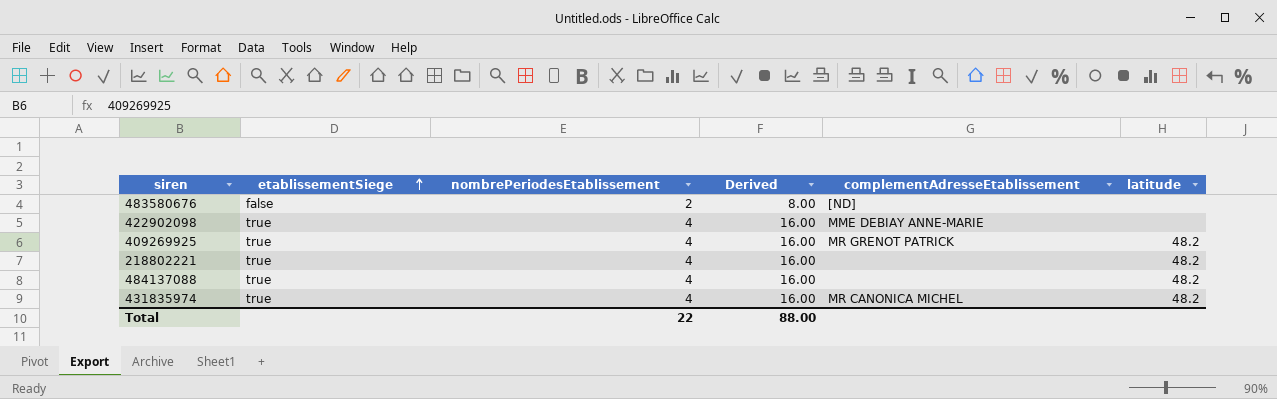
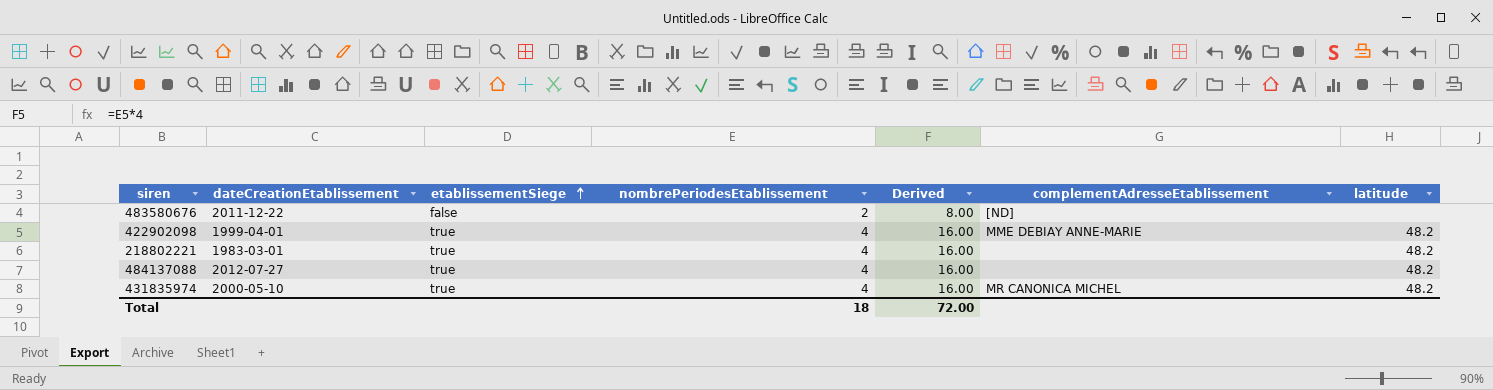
column dateCreationEtablissement | position: none -> 2
row 409269925: true | 4 | 16.00 | MR GRENOT PATRICK | 48.2 -> none
422902098 | latitude: none -> 48.2
Total | nombrePeriodesEtablissement: 22 -> 18
Total | Derived: 88.00 -> 72.00

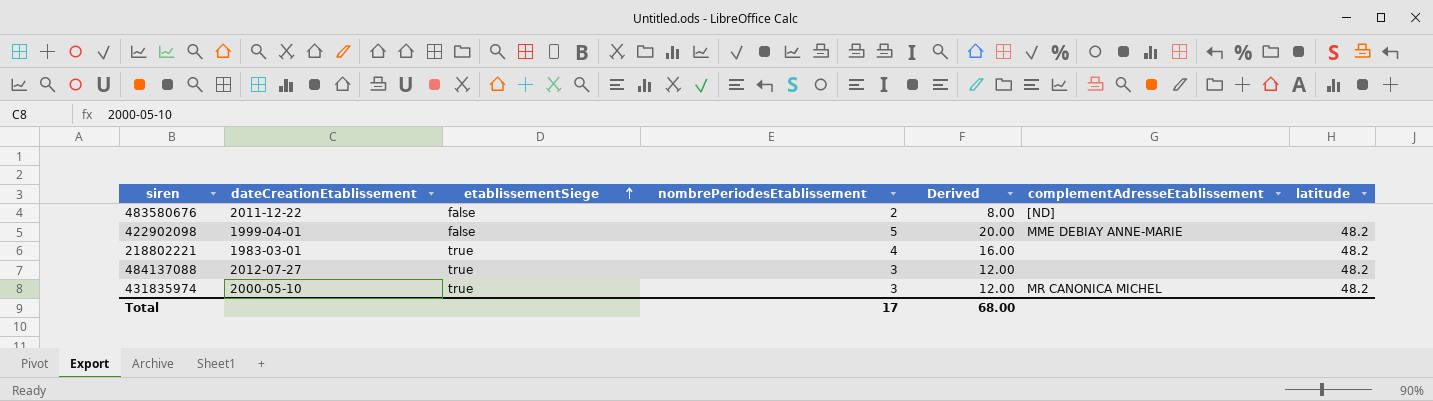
422902098 | etablissementSiege: true -> false
422902098 | nombrePeriodesEtablissement: 4 -> 5
422902098 | Derived: 16.00 -> 20.00
484137088 | nombrePeriodesEtablissement: 4 -> 3
484137088 | Derived: 16.00 -> 12.00
431835974 | nombrePeriodesEtablissement: 4 -> 3
431835974 | Derived: 16.00 -> 12.00
Total | nombrePeriodesEtablissement: 18 -> 17
Total | Derived: 72.00 -> 68.00

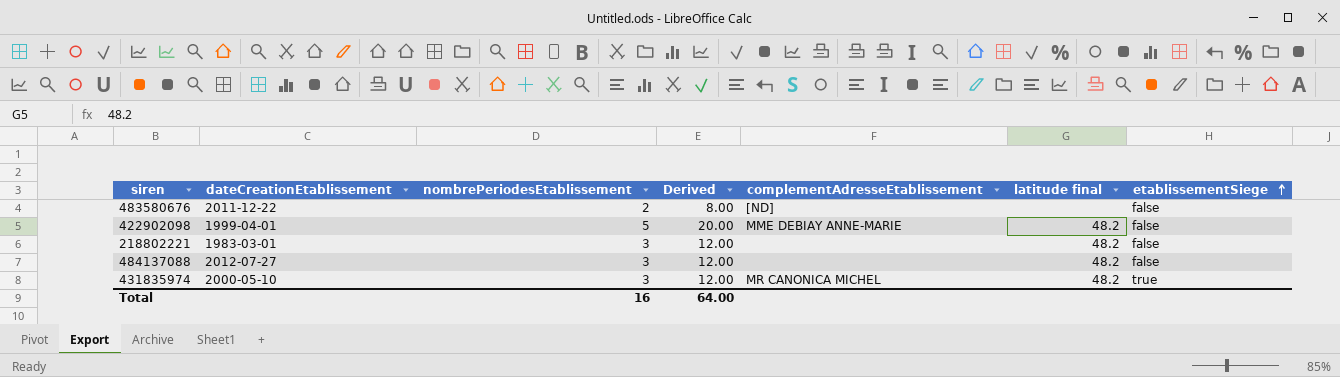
column name: latitude -> latitude final
column etablissementSiege | position: 3 -> 7
218802221 | nombrePeriodesEtablissement: 4 -> 3
218802221 | Derived: 16.00 -> 12.00
218802221 | etablissementSiege: true -> false
484137088 | etablissementSiege: true -> false
Total | nombrePeriodesEtablissement: 17 -> 16
Total | Derived: 68.00 -> 64.00

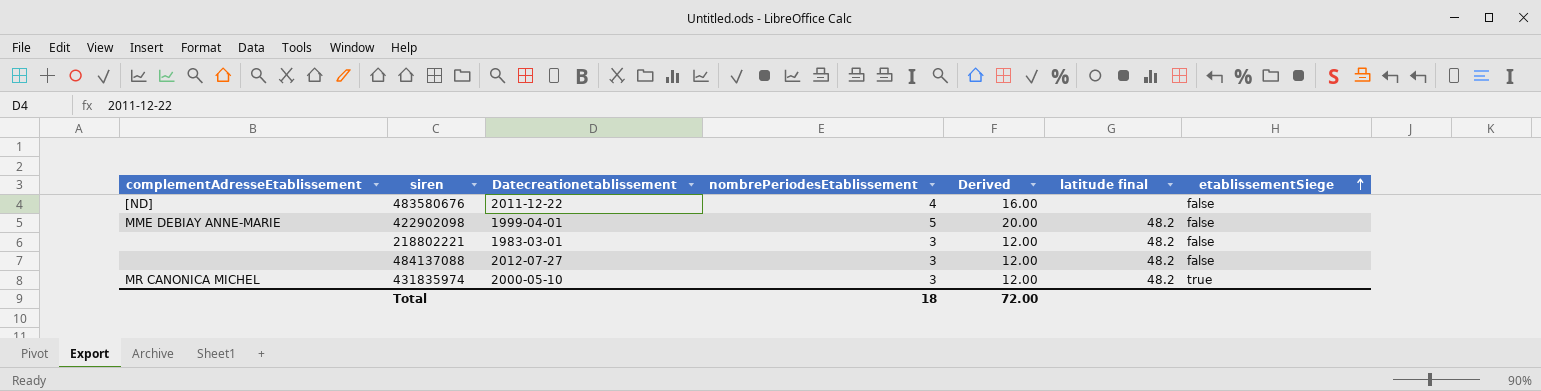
column complementAdresseEtablissement | position: 5 -> 1
column name: dateCreationEtablissement -> Datecreationetablissement
483580676 | nombrePeriodesEtablissement: 2 -> 4
483580676 | Derived: 8.00 -> 16.00
Total | nombrePeriodesEtablissement: 16 -> 18
Total | Derived: 64.00 -> 72.00

